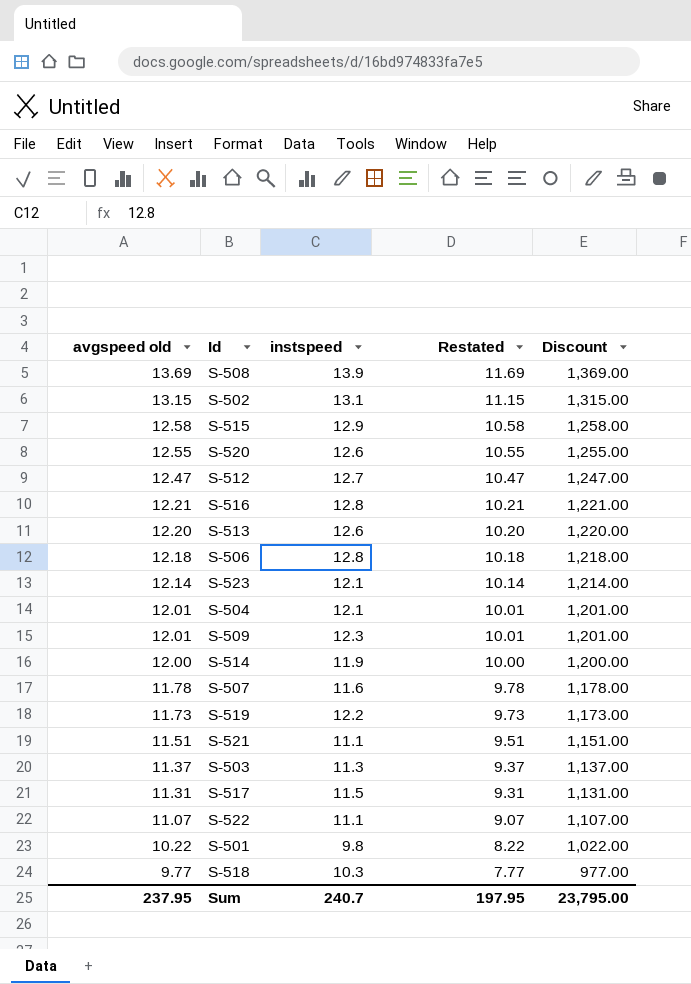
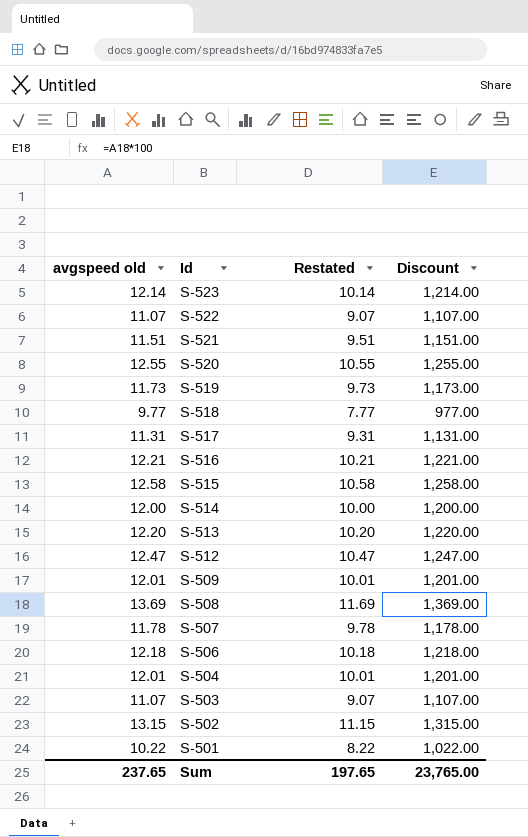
row order: avgspeed old descending -> Id descending
column instspeed | position: 3 -> none
S-503 | avgspeed old: 11.37 -> 11.07
S-503 | Restated: 9.37 -> 9.07
S-503 | Discount: 1,137.00 -> 1,107.00
Sum | avgspeed old: 237.95 -> 237.65
Sum | Restated: 197.95 -> 197.65
Sum | Discount: 23,795.00 -> 23,765.00

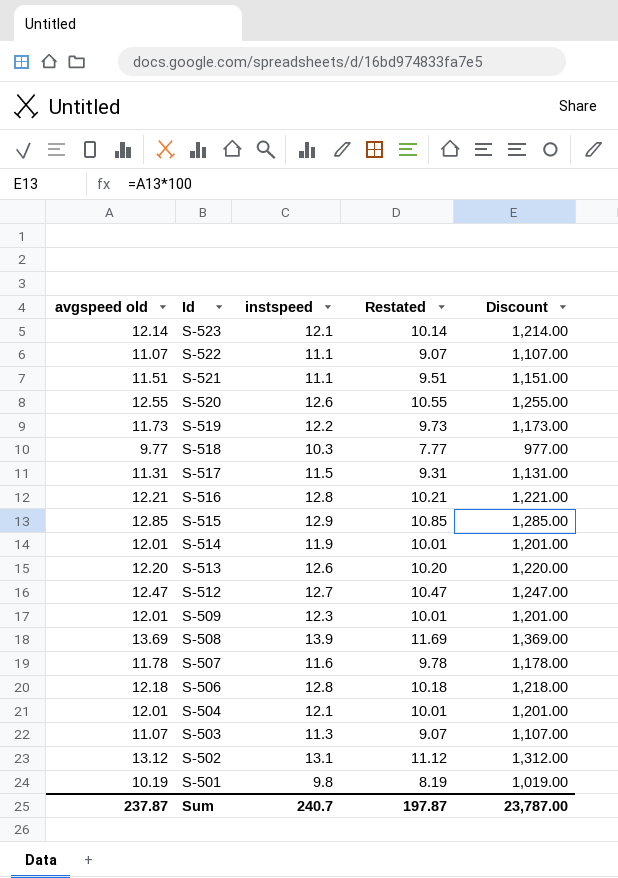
column instspeed | position: none -> 3
S-515 | avgspeed old: 12.58 -> 12.85
S-515 | Restated: 10.58 -> 10.85
S-515 | Discount: 1,258.00 -> 1,285.00
S-514 | avgspeed old: 12.00 -> 12.01
S-514 | Restated: 10.00 -> 10.01
S-514 | Discount: 1,200.00 -> 1,201.00
S-502 | avgspeed old: 13.15 -> 13.12
S-502 | Restated: 11.15 -> 11.12
S-502 | Discount: 1,315.00 -> 1,312.00
S-501 | avgspeed old: 10.22 -> 10.19
S-501 | Restated: 8.22 -> 8.19
S-501 | Discount: 1,022.00 -> 1,019.00
Sum | avgspeed old: 237.65 -> 237.87
Sum | Restated: 197.65 -> 197.87
Sum | Discount: 23,765.00 -> 23,787.00

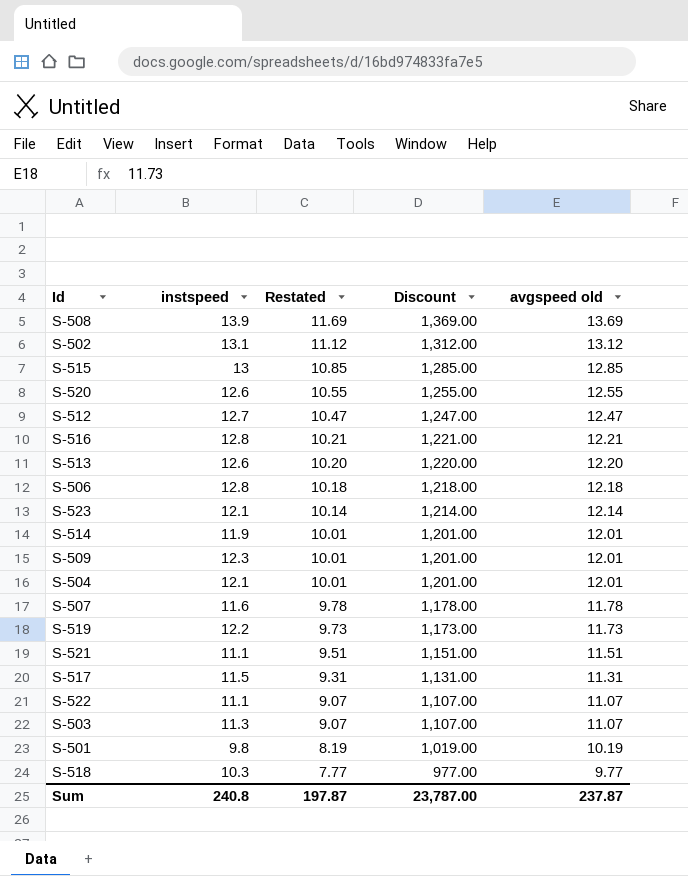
row order: Id descending -> Restated descending
column avgspeed old | position: 1 -> 5
S-515 | instspeed: 12.9 -> 13
Sum | instspeed: 240.7 -> 240.8

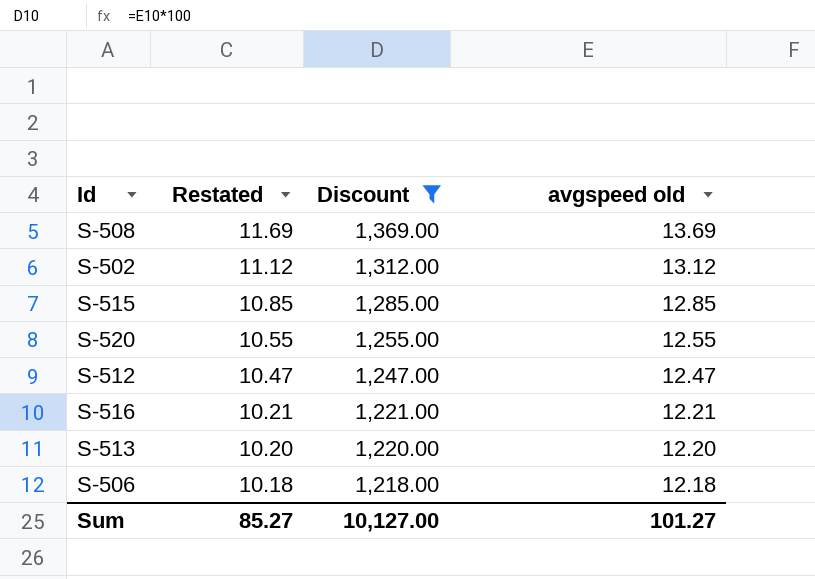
filter: none -> Discount >= 1,218.00
column instspeed | position: 2 -> none
Sum | Restated: 197.87 -> 85.27
Sum | Discount: 23,787.00 -> 10,127.00
Sum | avgspeed old: 237.87 -> 101.27

